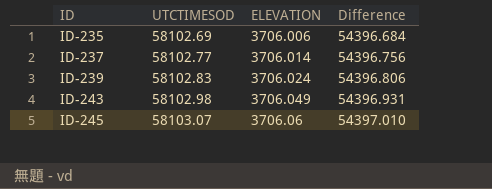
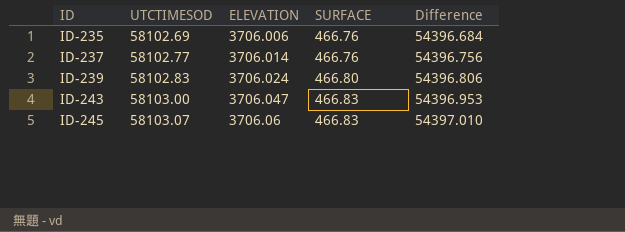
column SURFACE | position: none -> 4
ID-243 | UTCTIMESOD: 58102.98 -> 58103.00
ID-243 | ELEVATION: 3706.049 -> 3706.047
ID-243 | Difference: 54396.931 -> 54396.953

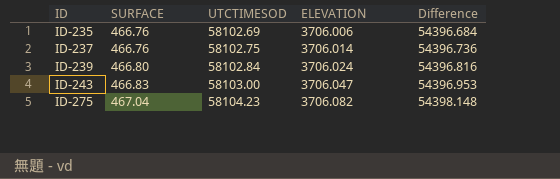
column SURFACE | position: 4 -> 2
row ID-245: 58103.07 | 3706.06 | 466.83 | 54397.010 -> none
ID-237 | UTCTIMESOD: 58102.77 -> 58102.75
ID-237 | Difference: 54396.756 -> 54396.736
ID-239 | UTCTIMESOD: 58102.83 -> 58102.84
ID-239 | Difference: 54396.806 -> 54396.816
row ID-275: none -> 467.04 | 58104.23 | 3706.082 | 54398.148

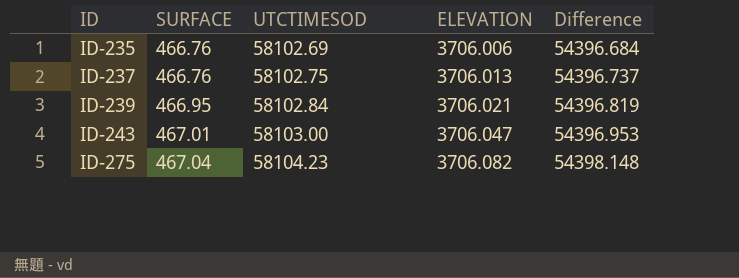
ID-237 | ELEVATION: 3706.014 -> 3706.013
ID-237 | Difference: 54396.736 -> 54396.737
ID-239 | SURFACE: 466.80 -> 466.95
ID-239 | ELEVATION: 3706.024 -> 3706.021
ID-239 | Difference: 54396.816 -> 54396.819
ID-243 | SURFACE: 466.83 -> 467.01

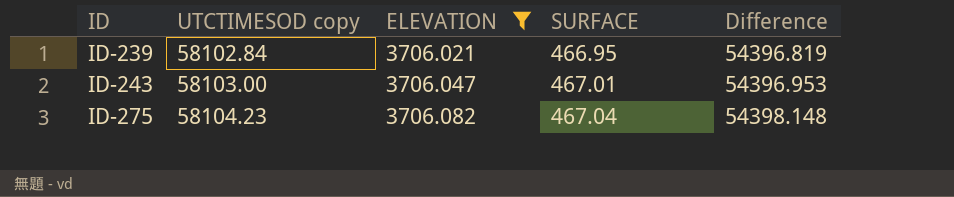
filter: none -> ELEVATION >= 3706.021
column name: UTCTIMESOD -> UTCTIMESOD copy
column SURFACE | position: 2 -> 4

